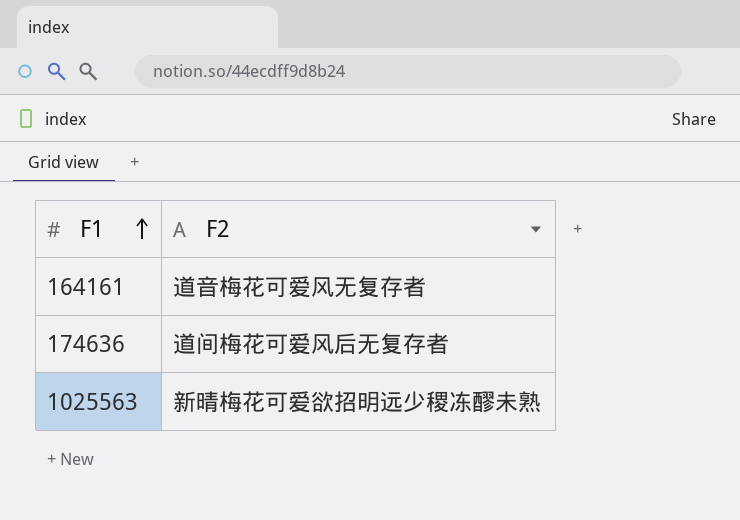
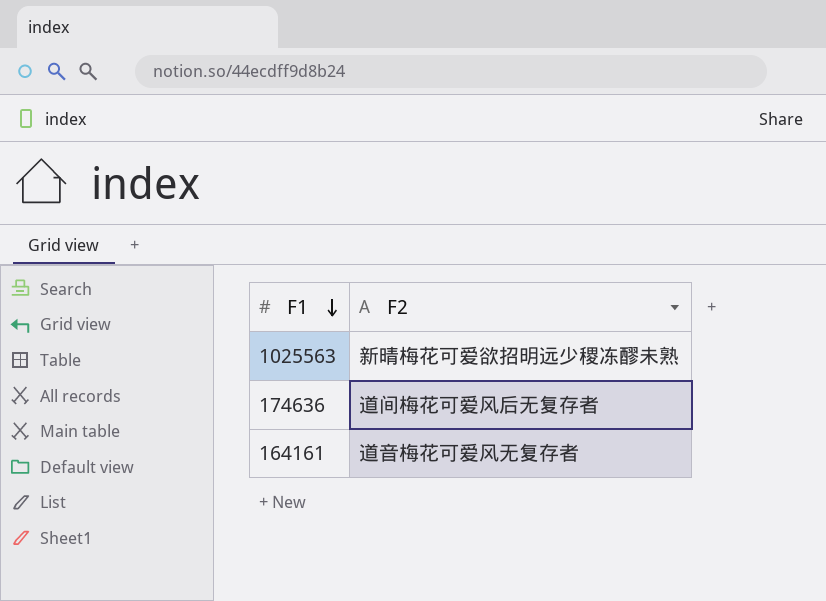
row order: F1 ascending -> F1 descending

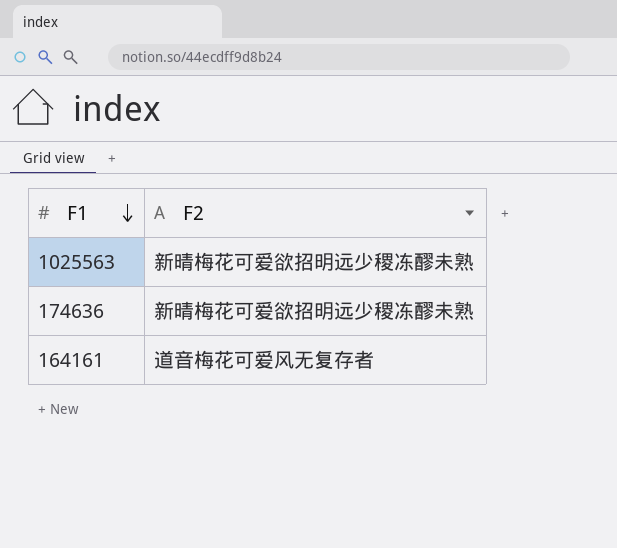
174636 | F2: 道间梅花可爱风后无复存者 -> 新晴梅花可爱欲招明远少稷冻醪未熟

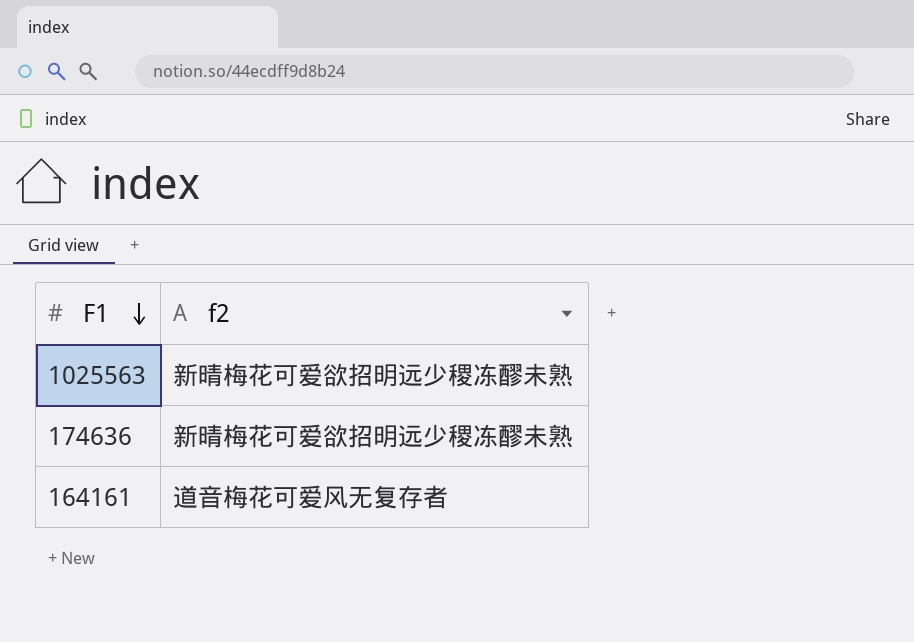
column name: F2 -> f2

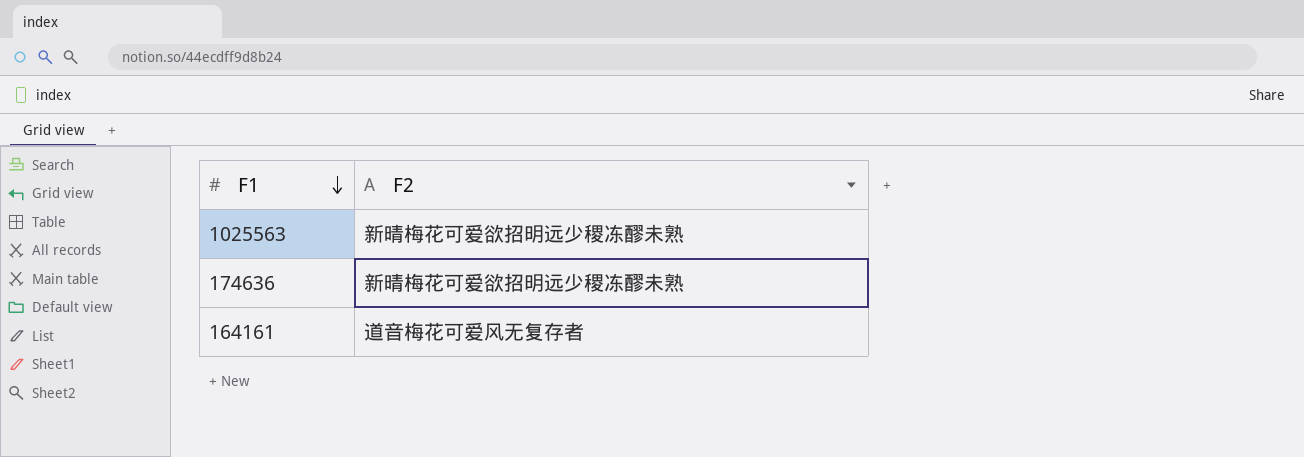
column name: f2 -> F2

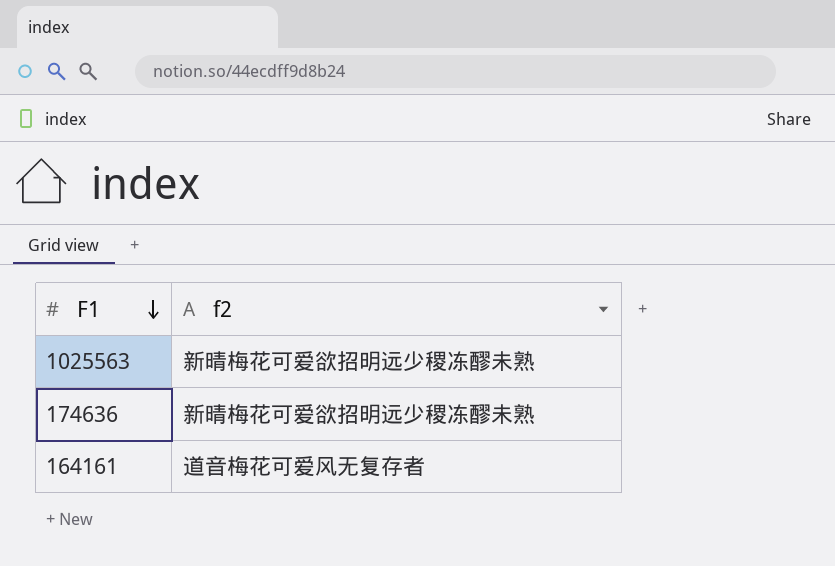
column name: F2 -> f2

